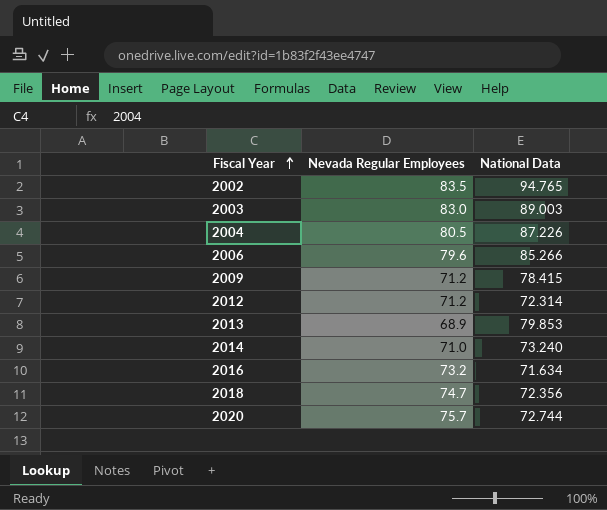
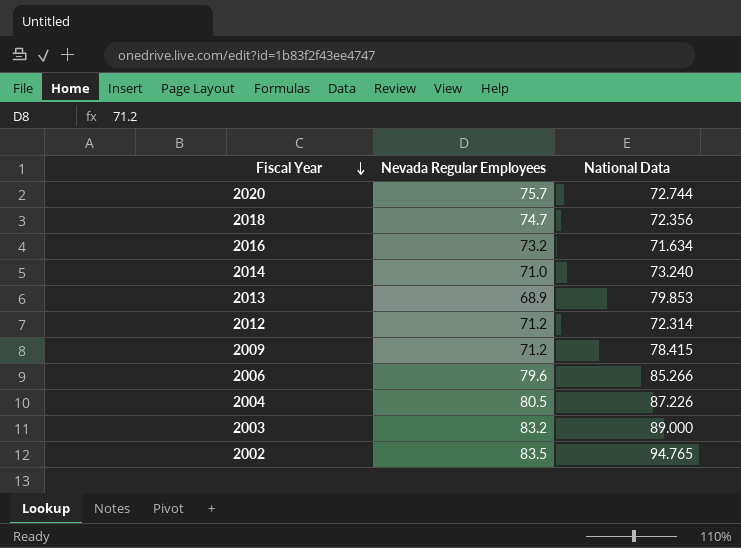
row order: Fiscal Year ascending -> Fiscal Year descending
2003 | Nevada Regular Employees: 83.0 -> 83.2
2003 | National Data: 89.003 -> 89.000

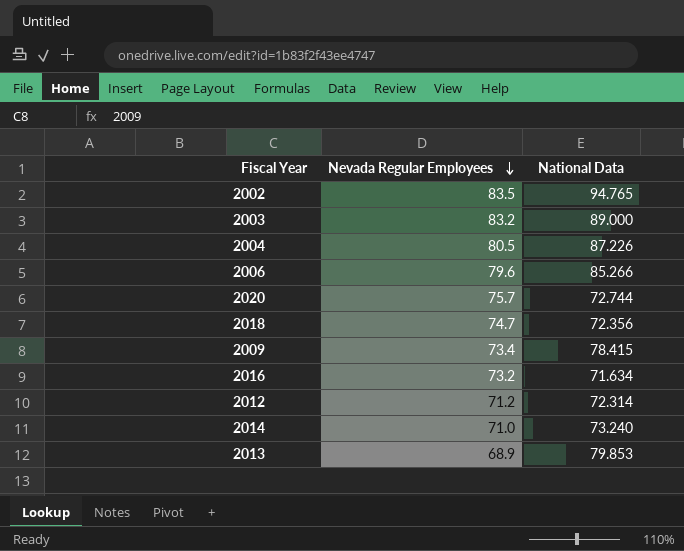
row order: Fiscal Year descending -> Nevada Regular Employees descending
2009 | Nevada Regular Employees: 71.2 -> 73.4

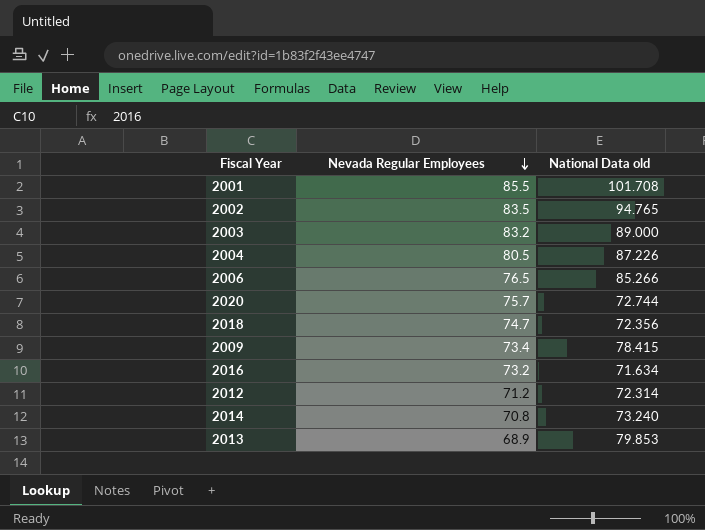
column name: National Data -> National Data old
row 2001: none -> 85.5 | 101.708
2006 | Nevada Regular Employees: 79.6 -> 76.5
2014 | Nevada Regular Employees: 71.0 -> 70.8

